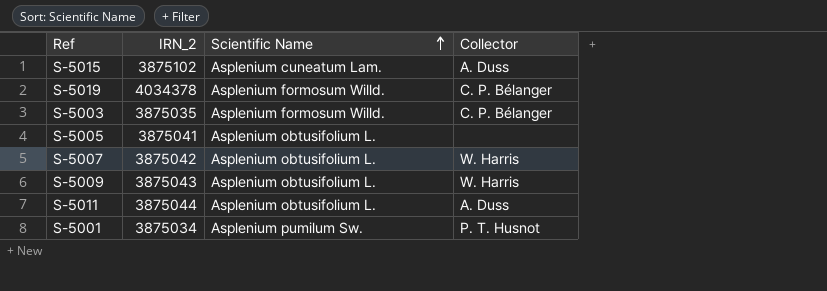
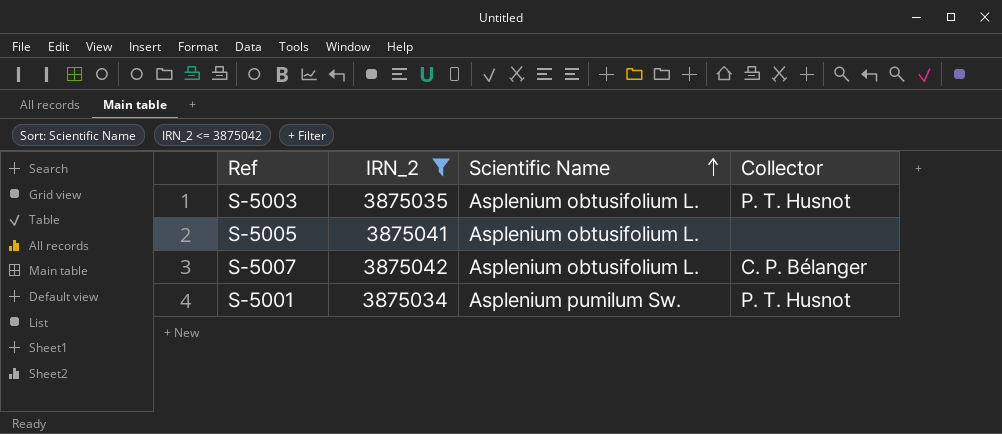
filter: none -> IRN_2 <= 3875042
S-5003 | Scientific Name: Asplenium formosum Willd. -> Asplenium obtusifolium L.
S-5003 | Collector: C. P. Bélanger -> P. T. Husnot
S-5007 | Collector: W. Harris -> C. P. Bélanger

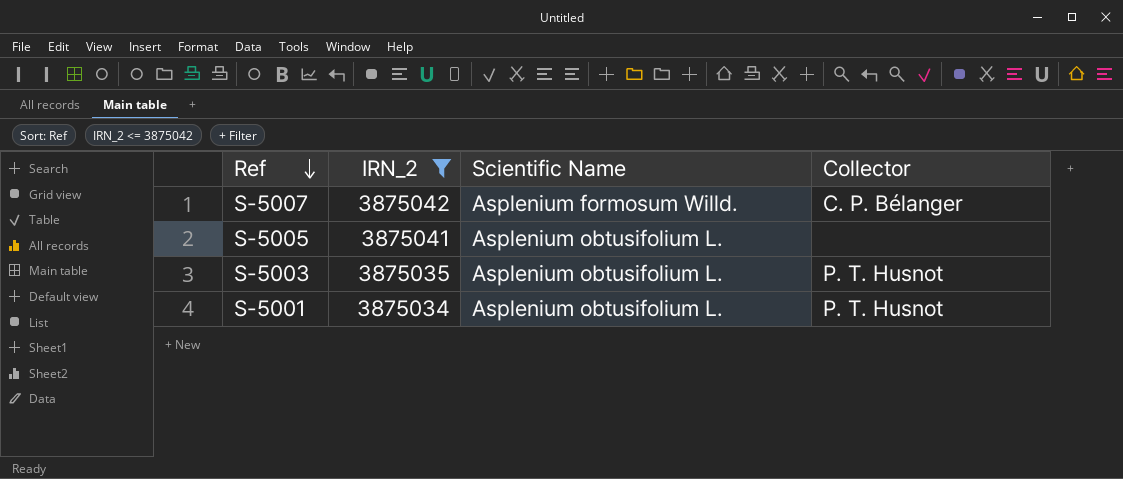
row order: Scientific Name ascending -> Ref descending
S-5007 | Scientific Name: Asplenium obtusifolium L. -> Asplenium formosum Willd.
S-5001 | Scientific Name: Asplenium pumilum Sw. -> Asplenium obtusifolium L.

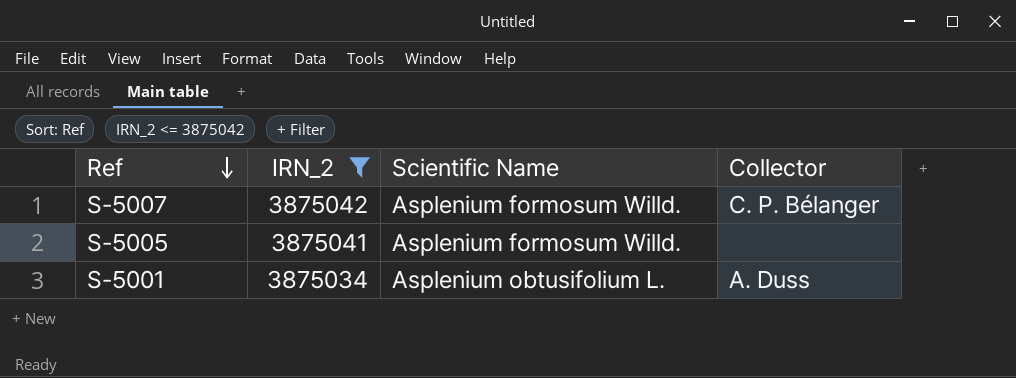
row S-5003: 3875035 | Asplenium obtusifolium L. | P. T. Husnot -> none
S-5005 | Scientific Name: Asplenium obtusifolium L. -> Asplenium formosum Willd.
S-5001 | Collector: P. T. Husnot -> A. Duss

